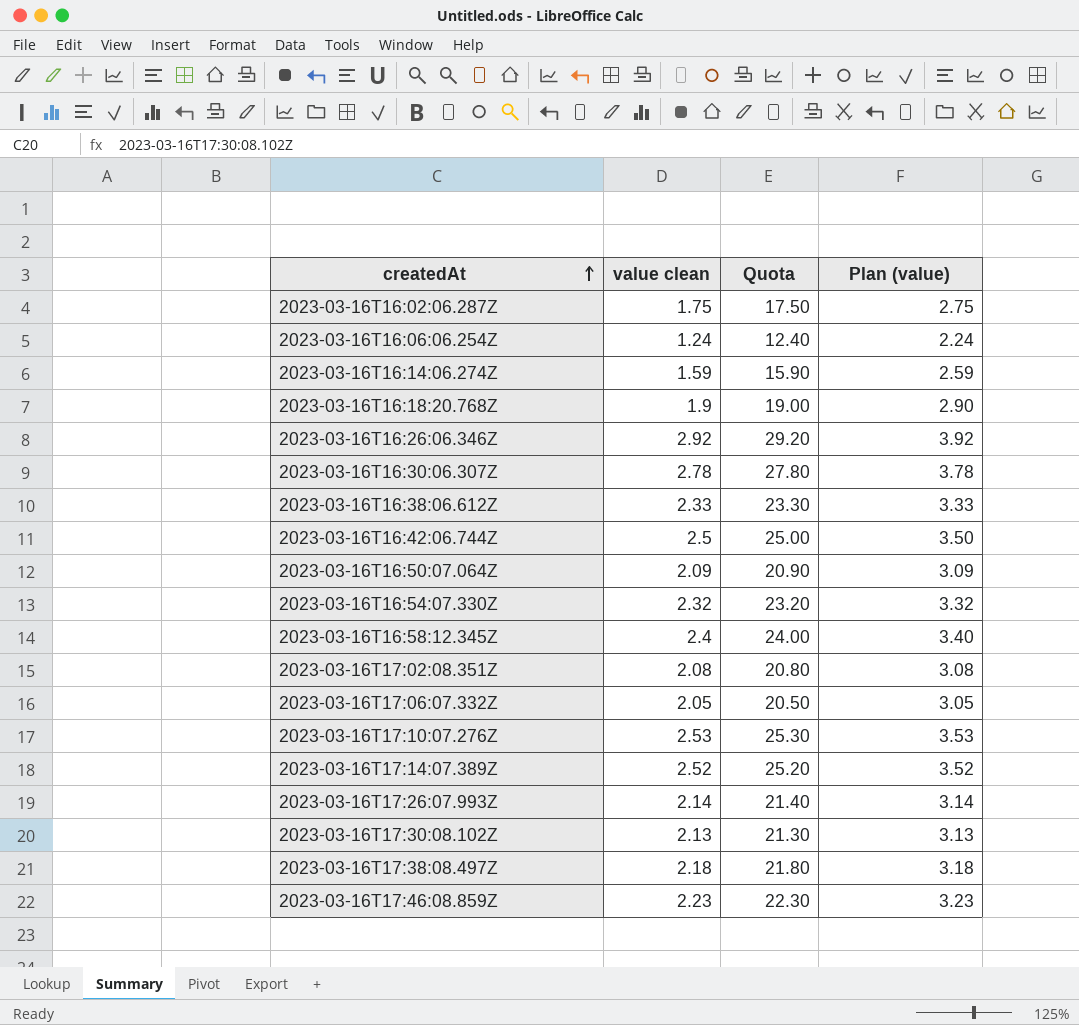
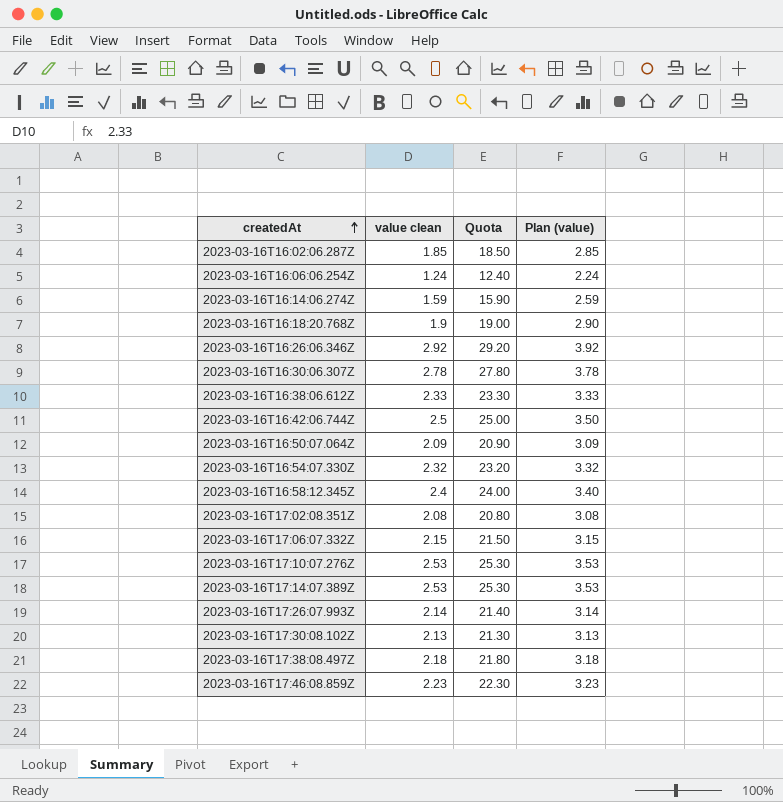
2023-03-16T16:02:06.287Z | value clean: 1.75 -> 1.85
2023-03-16T16:02:06.287Z | Quota: 17.50 -> 18.50
2023-03-16T16:02:06.287Z | Plan (value): 2.75 -> 2.85
2023-03-16T17:06:07.332Z | value clean: 2.05 -> 2.15
2023-03-16T17:06:07.332Z | Quota: 20.50 -> 21.50
2023-03-16T17:06:07.332Z | Plan (value): 3.05 -> 3.15
2023-03-16T17:14:07.389Z | value clean: 2.52 -> 2.53
2023-03-16T17:14:07.389Z | Quota: 25.20 -> 25.30
2023-03-16T17:14:07.389Z | Plan (value): 3.52 -> 3.53

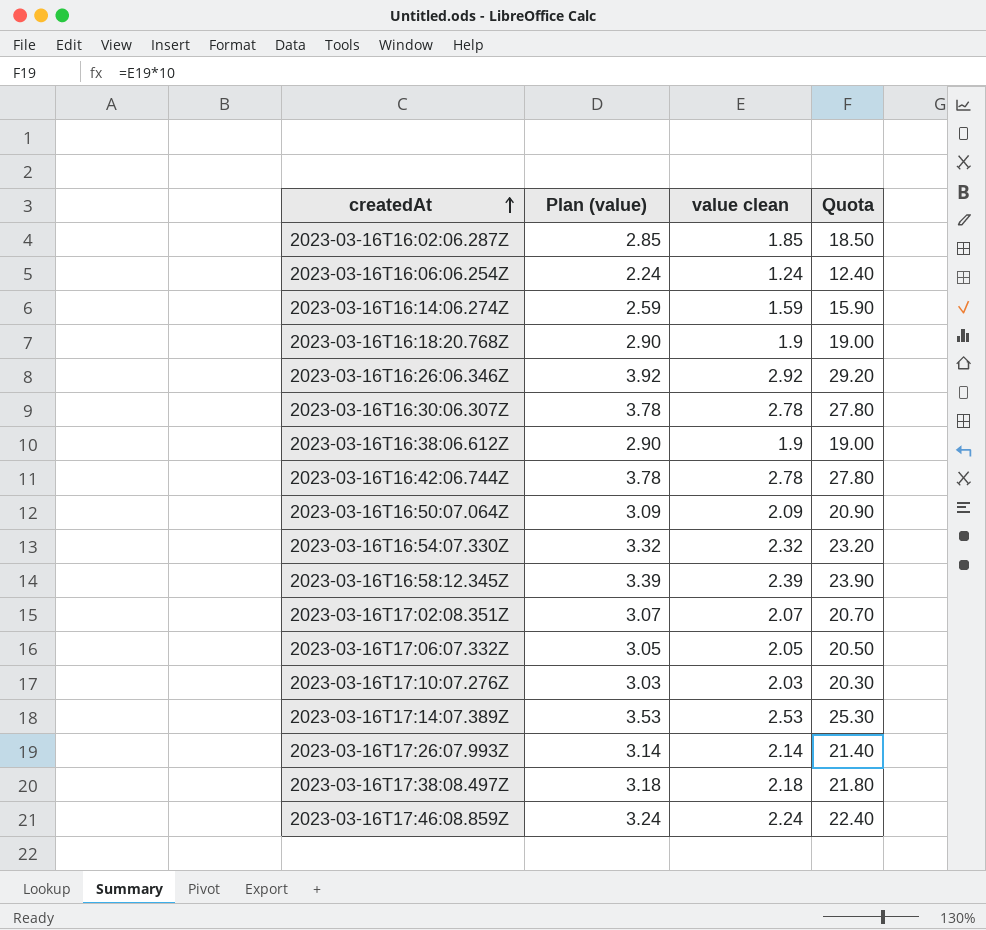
column Plan (value) | position: 4 -> 2
row 2023-03-16T17:30:08.102Z: 2.13 | 21.30 | 3.13 -> none
2023-03-16T16:38:06.612Z | Plan (value): 3.33 -> 2.90
2023-03-16T16:38:06.612Z | value clean: 2.33 -> 1.9
2023-03-16T16:38:06.612Z | Quota: 23.30 -> 19.00
2023-03-16T16:42:06.744Z | Plan (value): 3.50 -> 3.78
2023-03-16T16:42:06.744Z | value clean: 2.5 -> 2.78
2023-03-16T16:42:06.744Z | Quota: 25.00 -> 27.80
2023-03-16T16:58:12.345Z | Plan (value): 3.40 -> 3.39
2023-03-16T16:58:12.345Z | value clean: 2.4 -> 2.39
2023-03-16T16:58:12.345Z | Quota: 24.00 -> 23.90
2023-03-16T17:02:08.351Z | Plan (value): 3.08 -> 3.07
2023-03-16T17:02:08.351Z | value clean: 2.08 -> 2.07
2023-03-16T17:02:08.351Z | Quota: 20.80 -> 20.70
2023-03-16T17:06:07.332Z | Plan (value): 3.15 -> 3.05
2023-03-16T17:06:07.332Z | value clean: 2.15 -> 2.05
2023-03-16T17:06:07.332Z | Quota: 21.50 -> 20.50
2023-03-16T17:10:07.276Z | Plan (value): 3.53 -> 3.03
2023-03-16T17:10:07.276Z | value clean: 2.53 -> 2.03
2023-03-16T17:10:07.276Z | Quota: 25.30 -> 20.30
2023-03-16T17:46:08.859Z | Plan (value): 3.23 -> 3.24
2023-03-16T17:46:08.859Z | value clean: 2.23 -> 2.24
2023-03-16T17:46:08.859Z | Quota: 22.30 -> 22.40

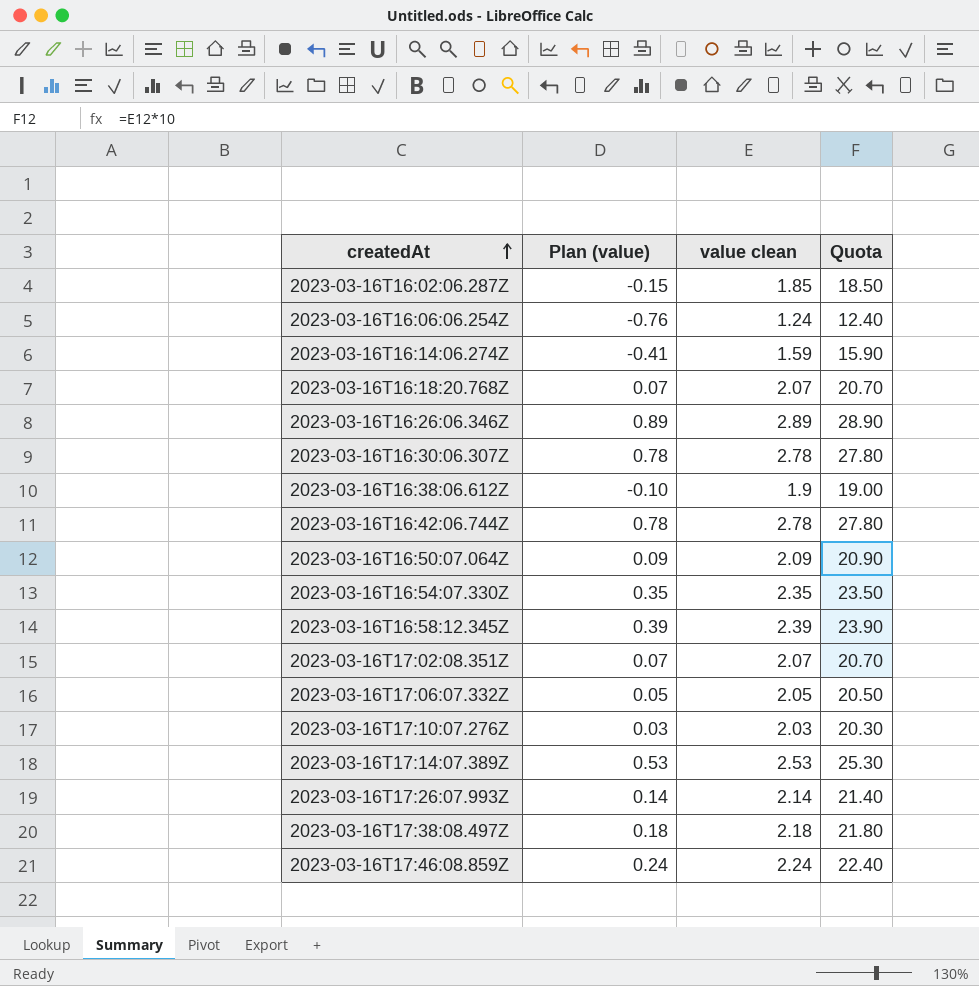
column Plan (value) | formula: [value clean] + 1 -> [value clean] - 2
2023-03-16T16:18:20.768Z | value clean: 1.9 -> 2.07
2023-03-16T16:18:20.768Z | Quota: 19.00 -> 20.70
2023-03-16T16:26:06.346Z | value clean: 2.92 -> 2.89
2023-03-16T16:26:06.346Z | Quota: 29.20 -> 28.90
2023-03-16T16:54:07.330Z | value clean: 2.32 -> 2.35
2023-03-16T16:54:07.330Z | Quota: 23.20 -> 23.50

